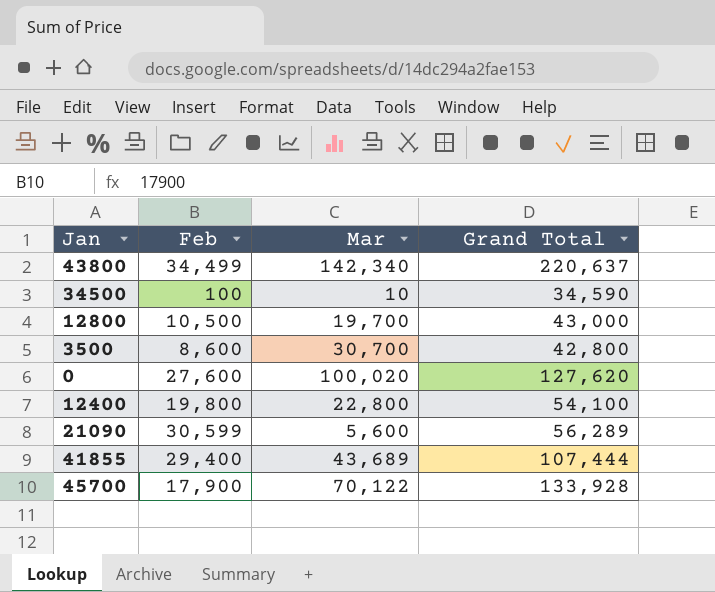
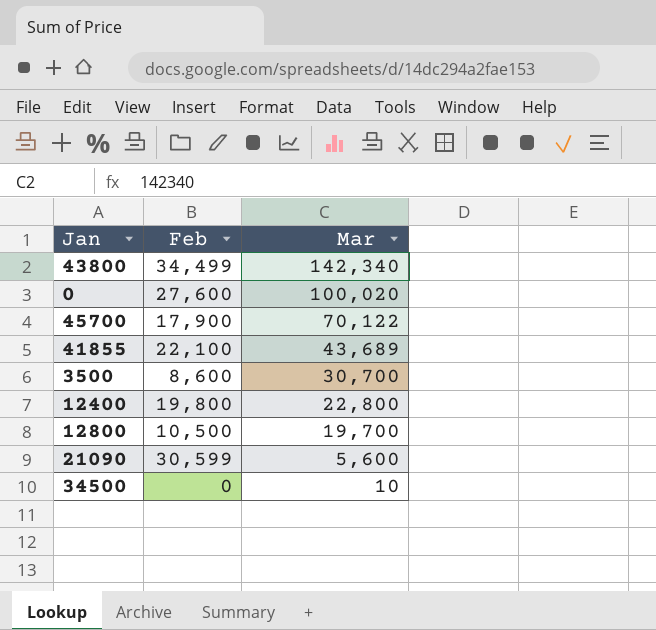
row order: none -> Mar descending
column Grand Total | position: 4 -> none
41855 | Feb: 29,400 -> 22,100
34500 | Feb: 100 -> 0

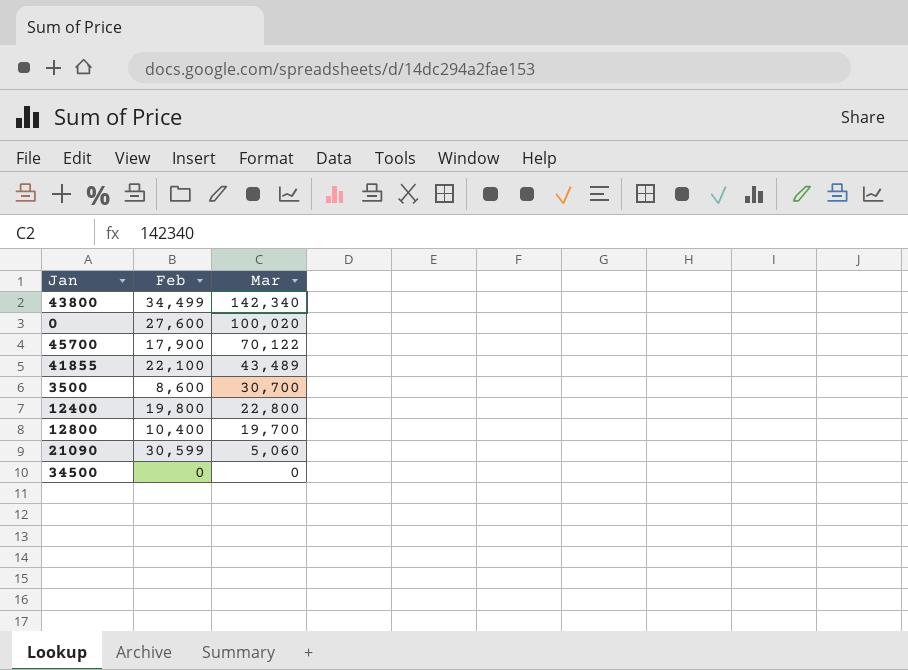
41855 | Mar: 43,689 -> 43,489
12800 | Feb: 10,500 -> 10,400
21090 | Mar: 5,600 -> 5,060
34500 | Mar: 10 -> 0

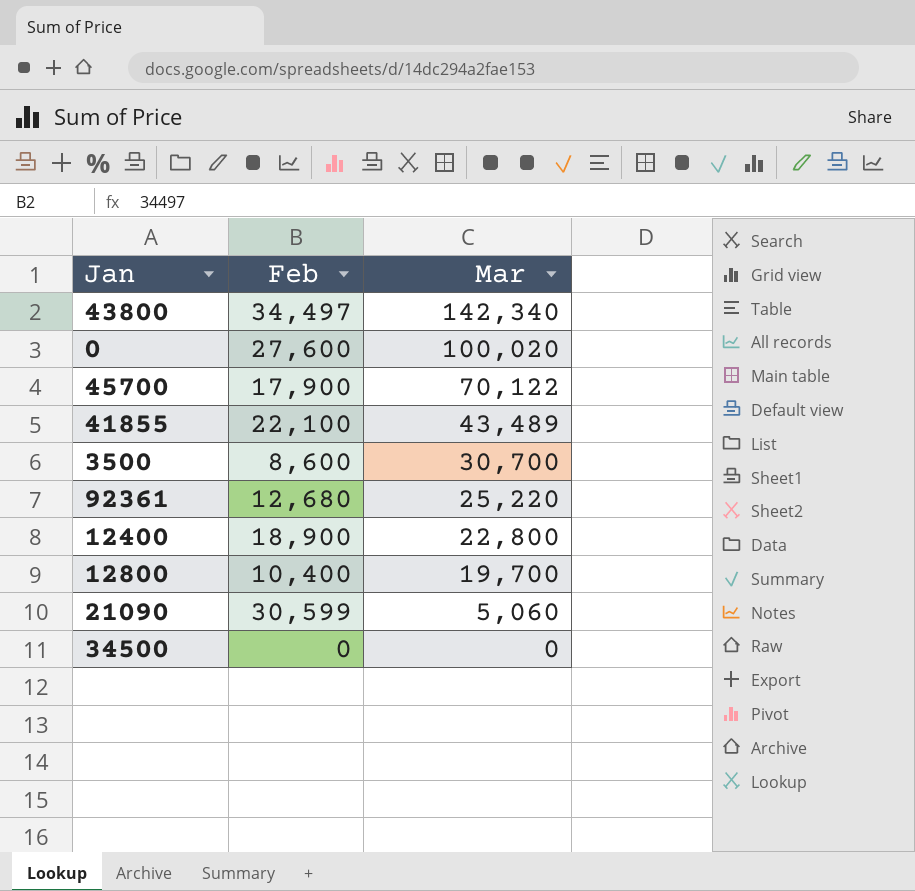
43800 | Feb: 34,499 -> 34,497
row 92361: none -> 12,680 | 25,220
12400 | Feb: 19,800 -> 18,900

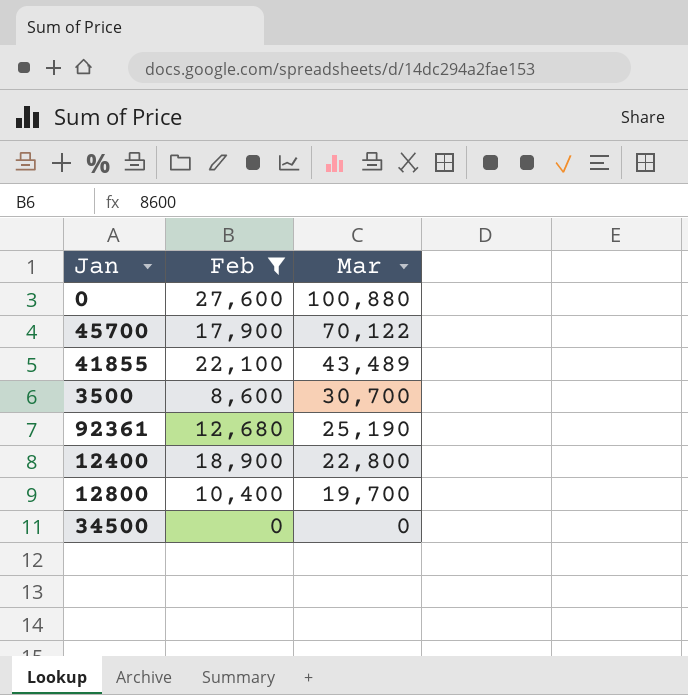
filter: none -> Feb <= 27,600
0 | Mar: 100,020 -> 100,880
92361 | Mar: 25,220 -> 25,190

